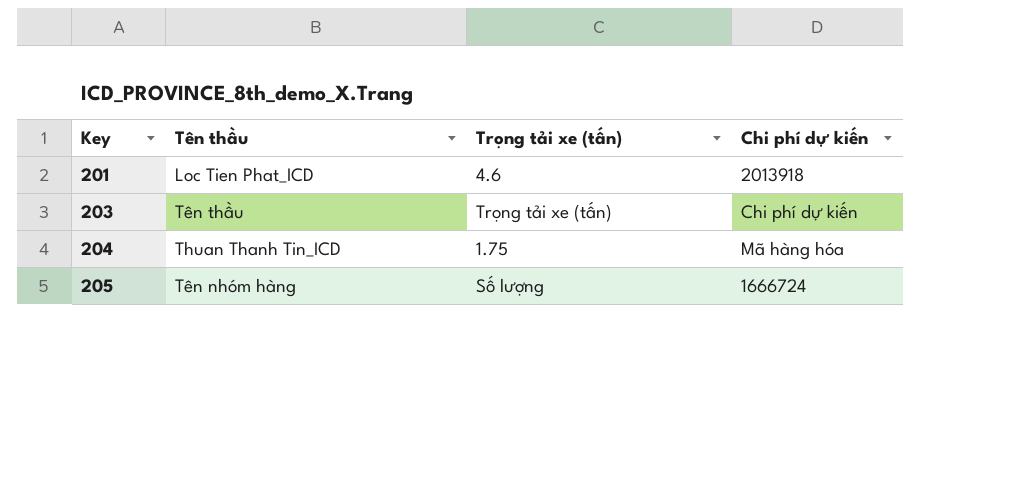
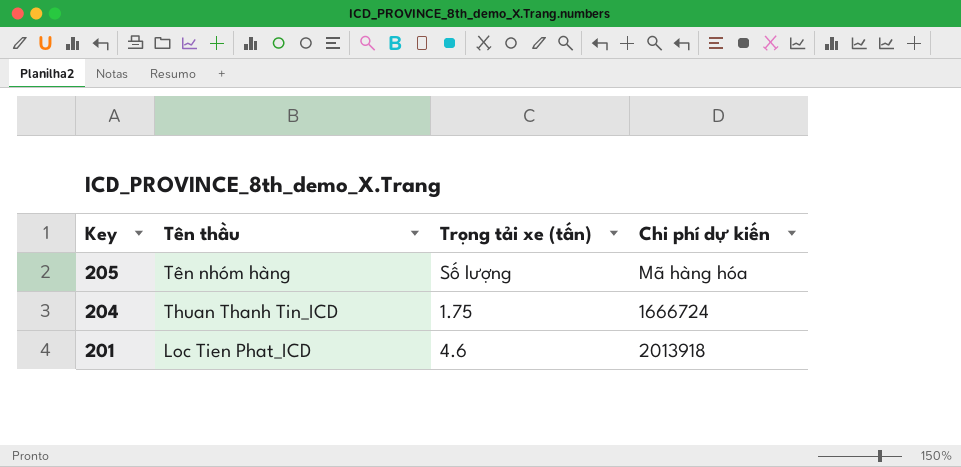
row order: Key ascending -> Key descending
row 203: Tên thầu | Trọng tải xe (tấn) | Chi phí dự kiến -> none
205 | Chi phí dự kiến: 1666724 -> Mã hàng hóa
204 | Chi phí dự kiến: Mã hàng hóa -> 1666724

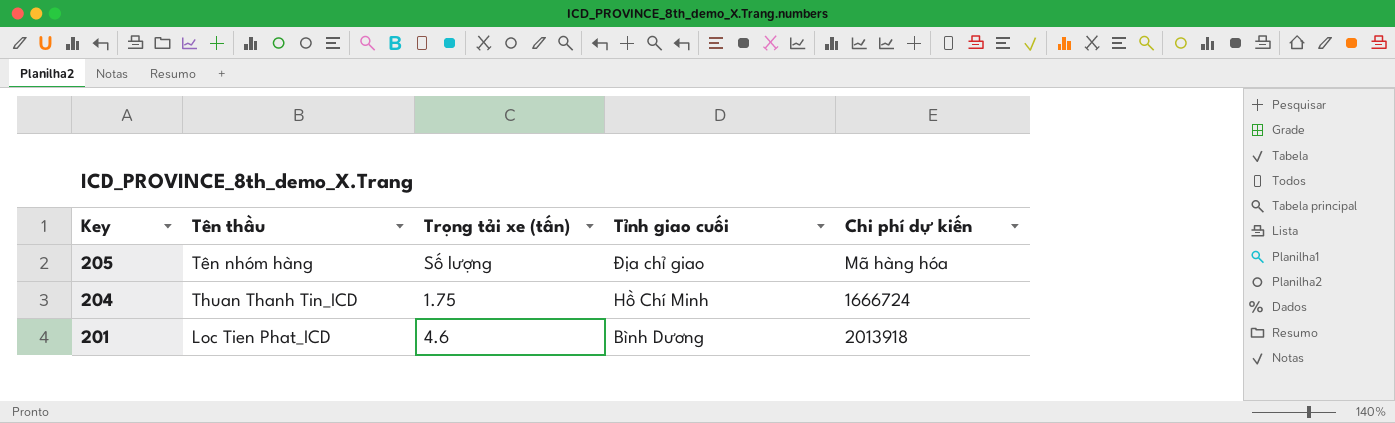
column Tỉnh giao cuối | position: none -> 4

